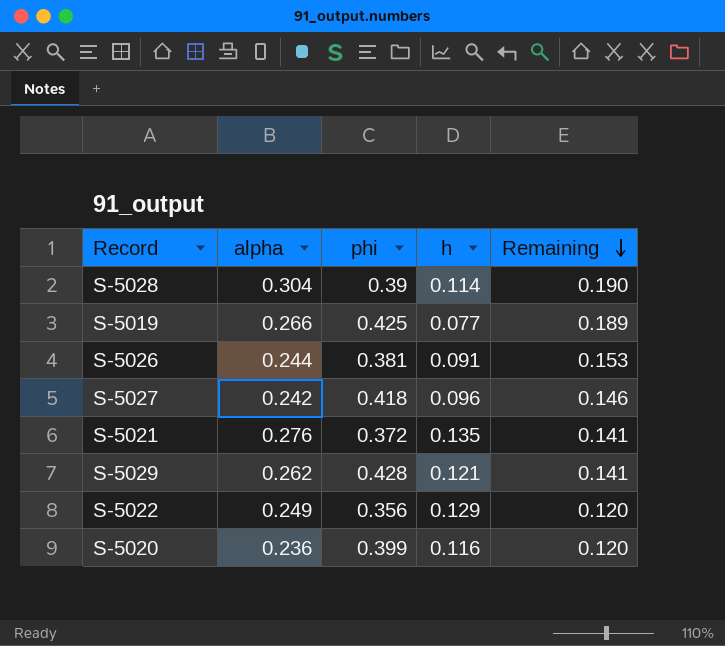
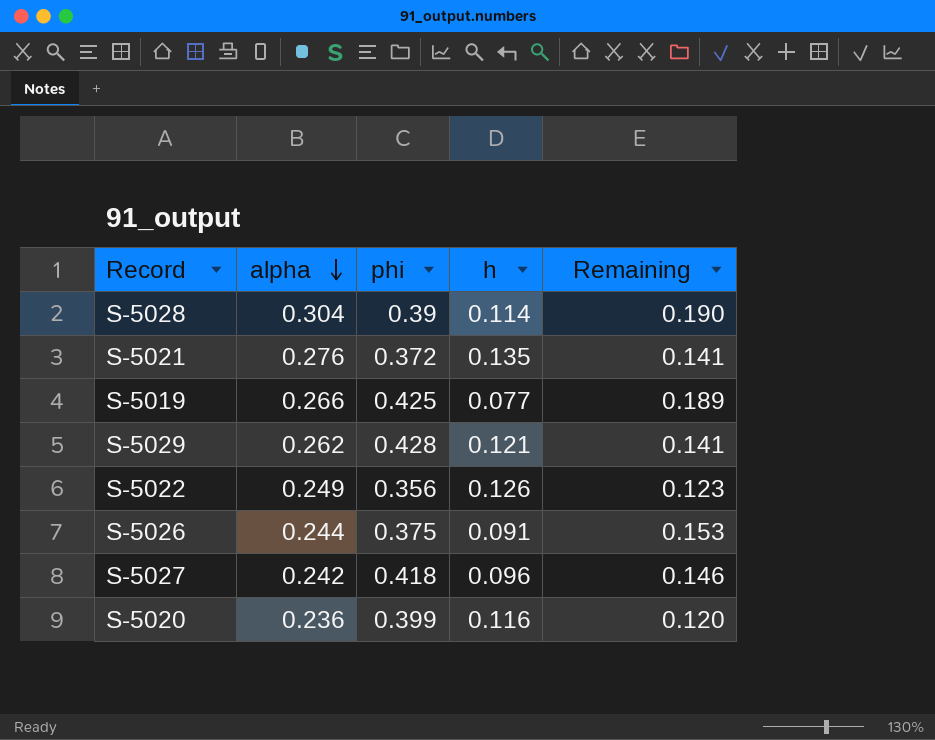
row order: Remaining descending -> alpha descending
S-5022 | h: 0.129 -> 0.126
S-5022 | Remaining: 0.120 -> 0.123
S-5026 | phi: 0.381 -> 0.375

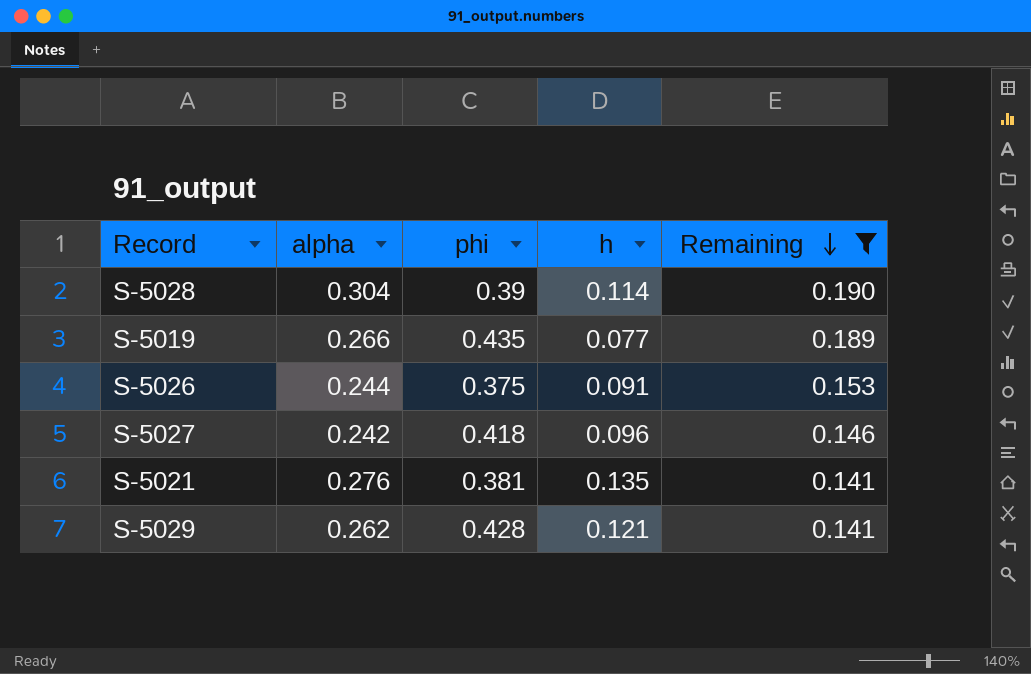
filter: none -> Remaining >= 0.141
row order: alpha descending -> Remaining descending
S-5019 | phi: 0.425 -> 0.435
S-5021 | phi: 0.372 -> 0.381

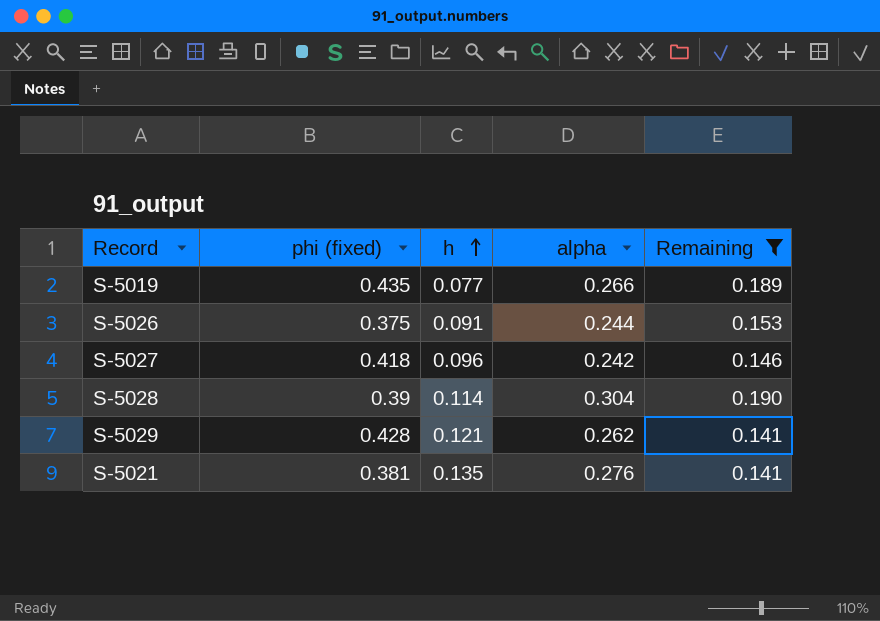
row order: Remaining descending -> h ascending
column name: phi -> phi (fixed)
column alpha | position: 2 -> 4

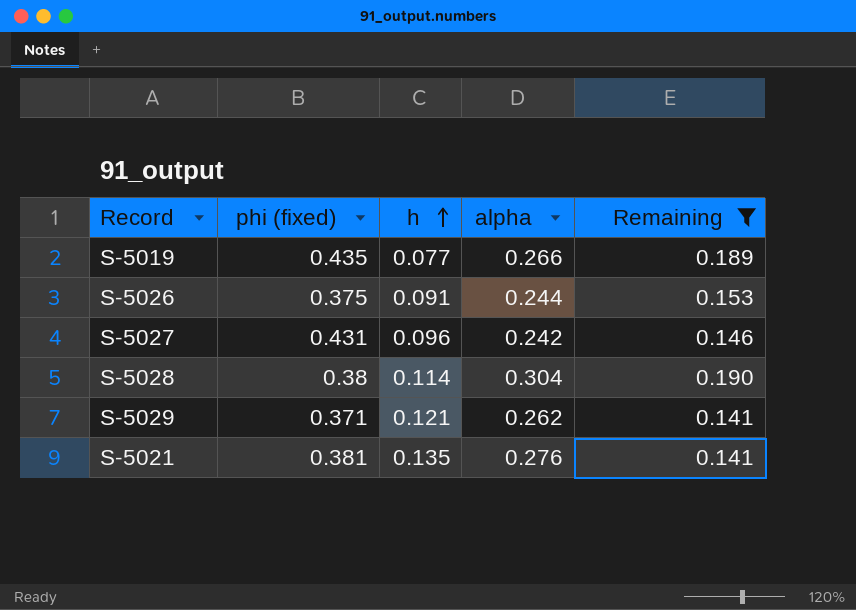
S-5027 | phi (fixed): 0.418 -> 0.431
S-5028 | phi (fixed): 0.39 -> 0.38
S-5029 | phi (fixed): 0.428 -> 0.371

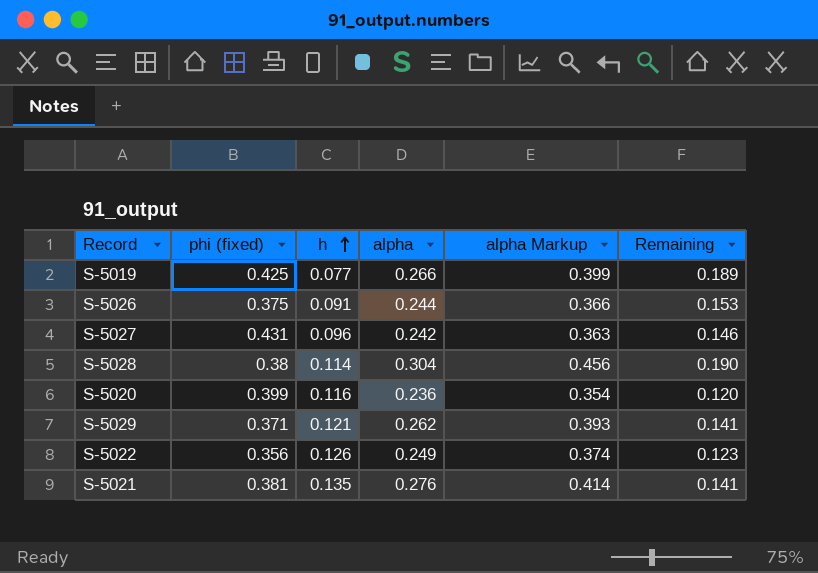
filter: Remaining >= 0.141 -> none
column alpha Markup | formula: none -> [alpha] * 1.5
S-5019 | phi (fixed): 0.435 -> 0.425

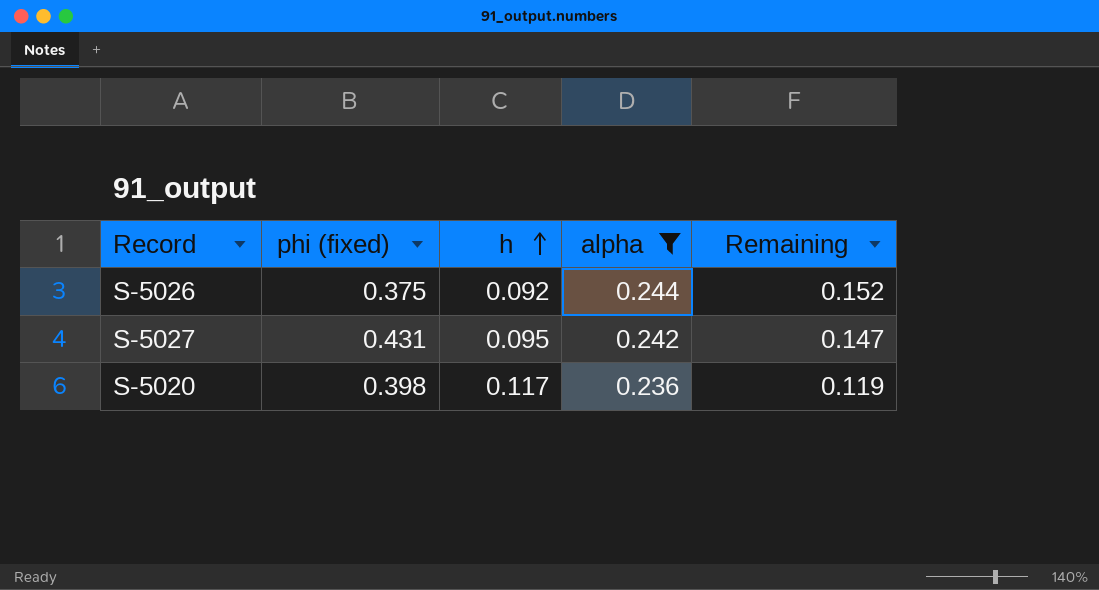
filter: none -> alpha <= 0.244
column alpha Markup | formula: [alpha] * 1.5 -> none
S-5026 | h: 0.091 -> 0.092
S-5026 | Remaining: 0.153 -> 0.152
S-5027 | h: 0.096 -> 0.095
S-5027 | Remaining: 0.146 -> 0.147
S-5020 | phi (fixed): 0.399 -> 0.398
S-5020 | h: 0.116 -> 0.117
S-5020 | Remaining: 0.120 -> 0.119

